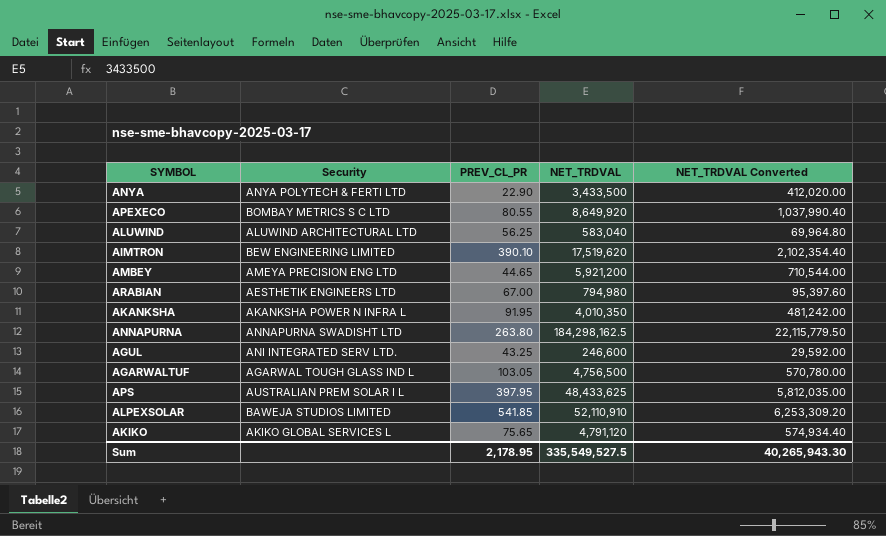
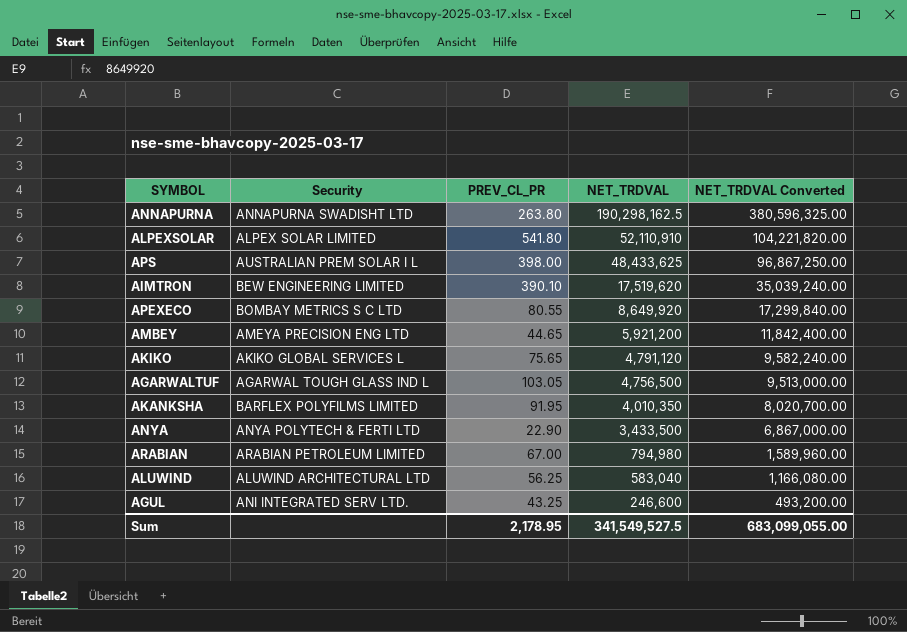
row order: none -> NET_TRDVAL descending
column NET_TRDVAL Converted | formula: [NET_TRDVAL] * 0.12 -> [NET_TRDVAL] * 2
ANNAPURNA | NET_TRDVAL: 184,298,162.5 -> 190,298,162.5
ALPEXSOLAR | Security: BAWEJA STUDIOS LIMITED -> ALPEX SOLAR LIMITED
ALPEXSOLAR | PREV_CL_PR: 541.85 -> 541.80
APS | PREV_CL_PR: 397.95 -> 398.00
AKANKSHA | Security: AKANKSHA POWER N INFRA L -> BARFLEX POLYFILMS LIMITED
ARABIAN | Security: AESTHETIK ENGINEERS LTD -> ARABIAN PETROLEUM LIMITED
Sum | NET_TRDVAL: 335,549,527.5 -> 341,549,527.5
Sum | NET_TRDVAL Converted: 40,265,943.30 -> 683,099,055.00

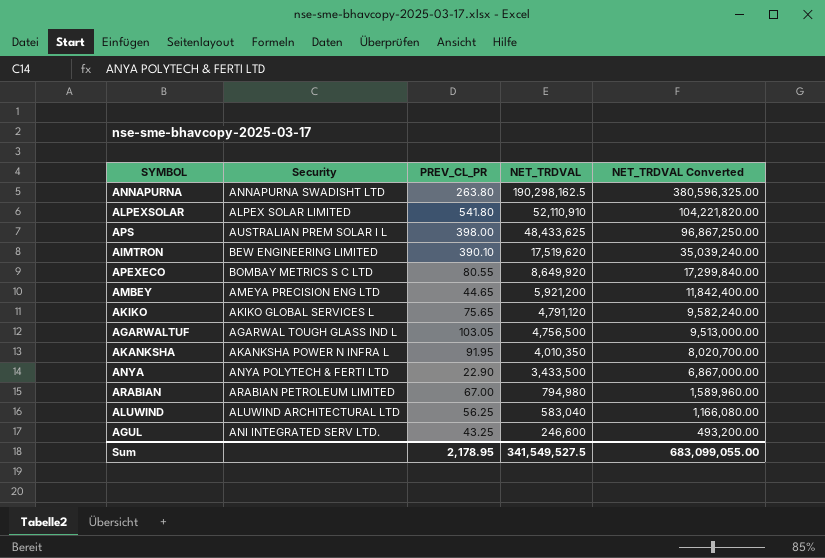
AKANKSHA | Security: BARFLEX POLYFILMS LIMITED -> AKANKSHA POWER N INFRA L

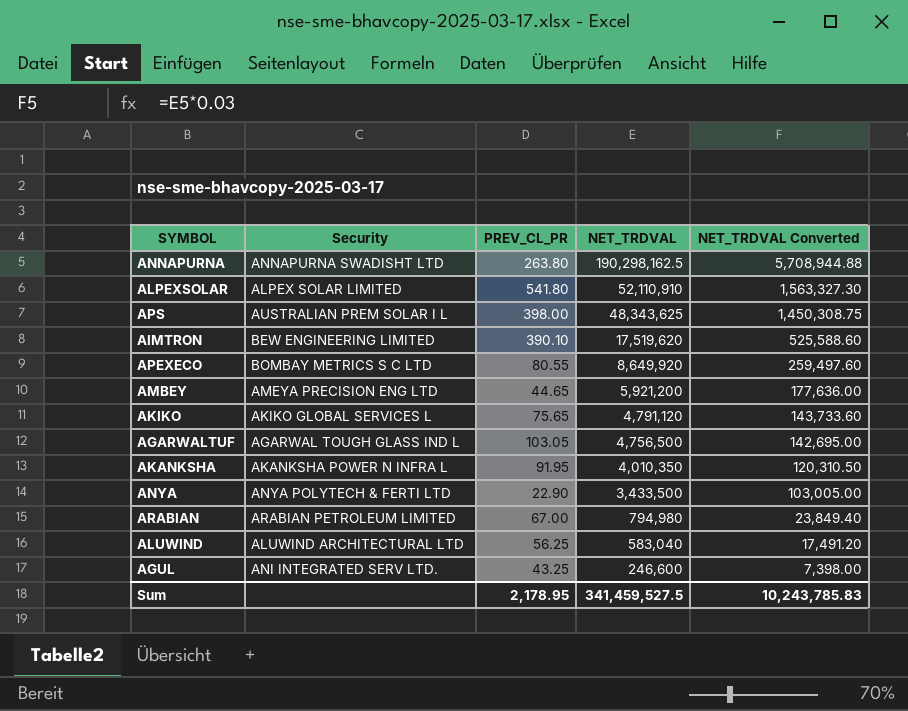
column NET_TRDVAL Converted | formula: [NET_TRDVAL] * 2 -> [NET_TRDVAL] * 0.03
APS | NET_TRDVAL: 48,433,625 -> 48,343,625
Sum | NET_TRDVAL: 341,549,527.5 -> 341,459,527.5
Sum | NET_TRDVAL Converted: 683,099,055.00 -> 10,243,785.83

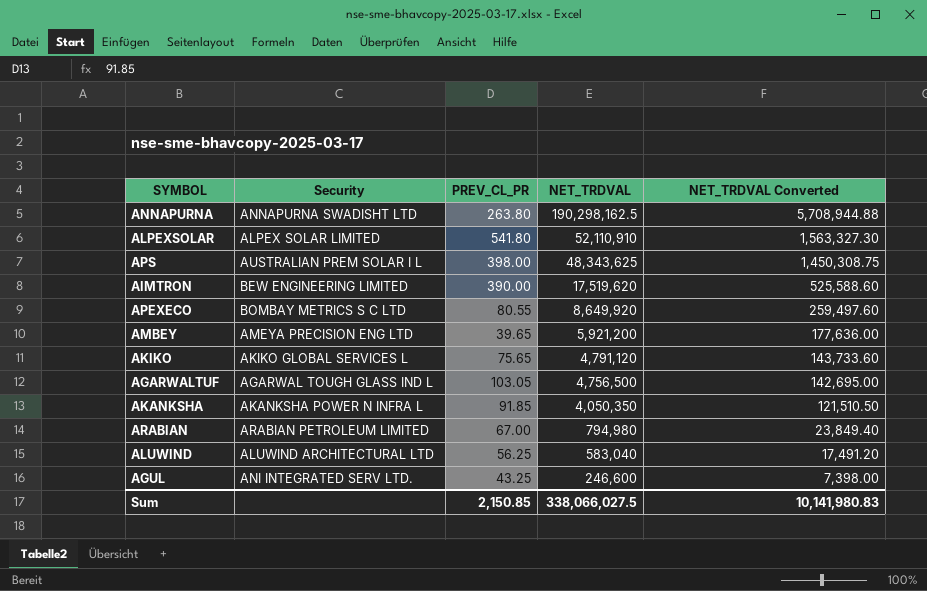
row ANYA: ANYA POLYTECH & FERTI LTD | 22.90 | 3,433,500 | 103,005.00 -> none
AIMTRON | PREV_CL_PR: 390.10 -> 390.00
AMBEY | PREV_CL_PR: 44.65 -> 39.65
AKANKSHA | PREV_CL_PR: 91.95 -> 91.85
AKANKSHA | NET_TRDVAL: 4,010,350 -> 4,050,350
AKANKSHA | NET_TRDVAL Converted: 120,310.50 -> 121,510.50
Sum | PREV_CL_PR: 2,178.95 -> 2,150.85
Sum | NET_TRDVAL: 341,459,527.5 -> 338,066,027.5
Sum | NET_TRDVAL Converted: 10,243,785.83 -> 10,141,980.83

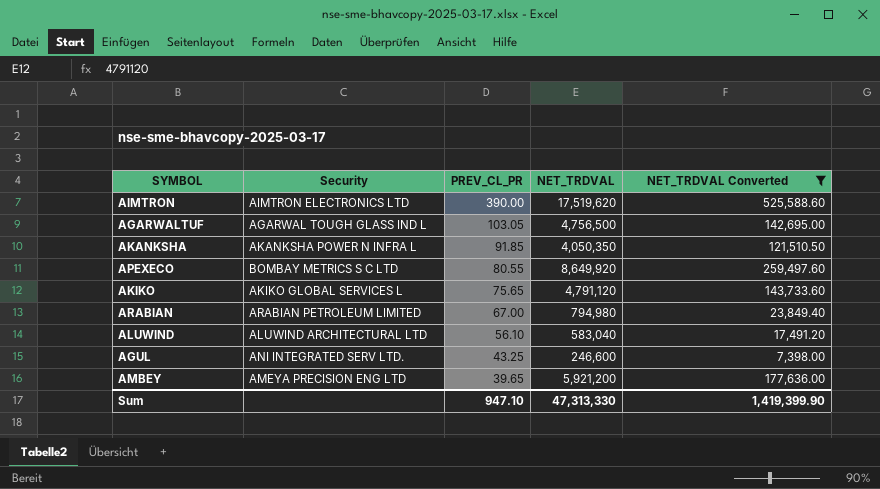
filter: none -> NET_TRDVAL Converted <= 525,588.60
row order: NET_TRDVAL descending -> PREV_CL_PR descending
AIMTRON | Security: BEW ENGINEERING LIMITED -> AIMTRON ELECTRONICS LTD
ALUWIND | PREV_CL_PR: 56.25 -> 56.10
Sum | PREV_CL_PR: 2,150.85 -> 947.10
Sum | NET_TRDVAL: 338,066,027.5 -> 47,313,330
Sum | NET_TRDVAL Converted: 10,141,980.83 -> 1,419,399.90

